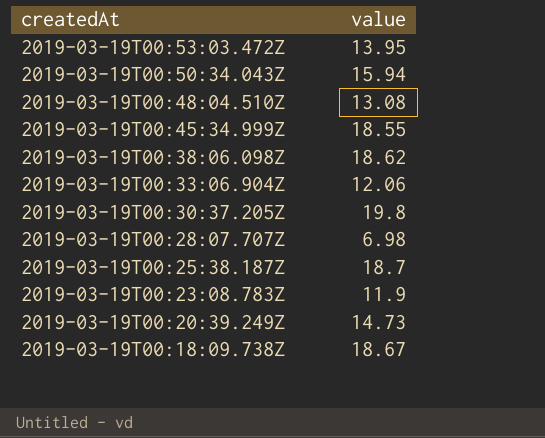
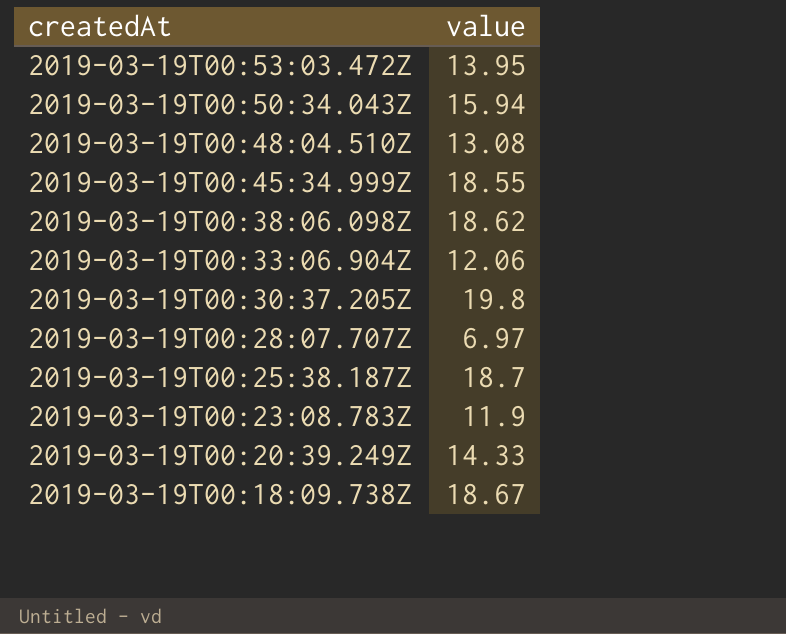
2019-03-19T00:28:07.707Z | value: 6.98 -> 6.97
2019-03-19T00:20:39.249Z | value: 14.73 -> 14.33

